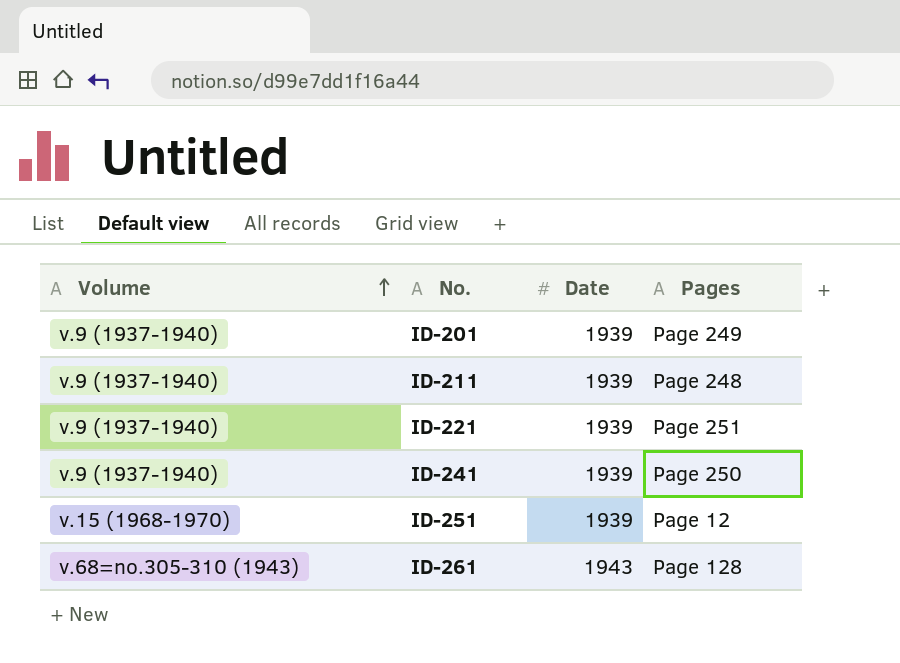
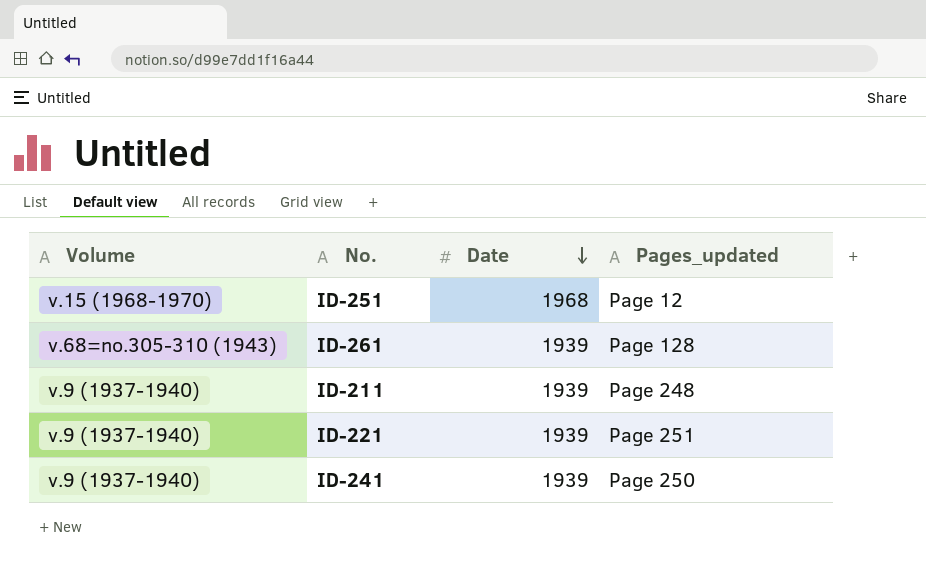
row order: Volume ascending -> Date descending
column name: Pages -> Pages_updated
row ID-201: v.9 (1937-1940) | 1939 | Page 249 -> none
ID-251 | Date: 1939 -> 1968
ID-261 | Date: 1943 -> 1939

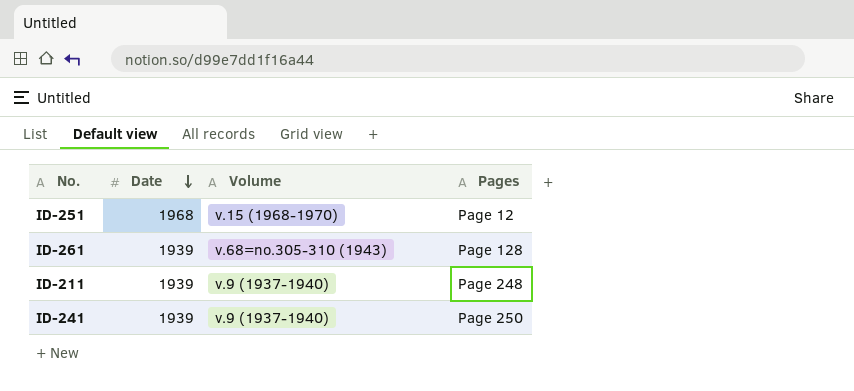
column Volume | position: 1 -> 3
column name: Pages_updated -> Pages
row ID-221: v.9 (1937-1940) | 1939 | Page 251 -> none

